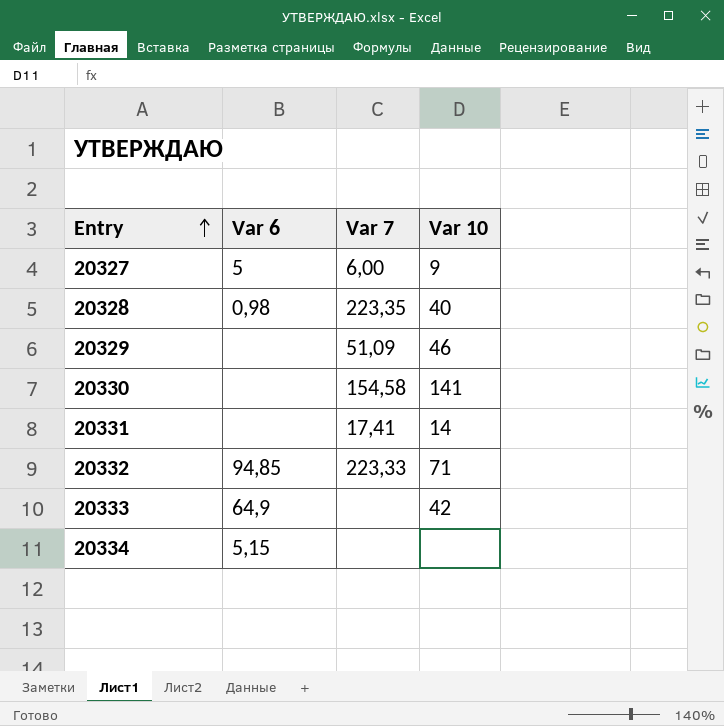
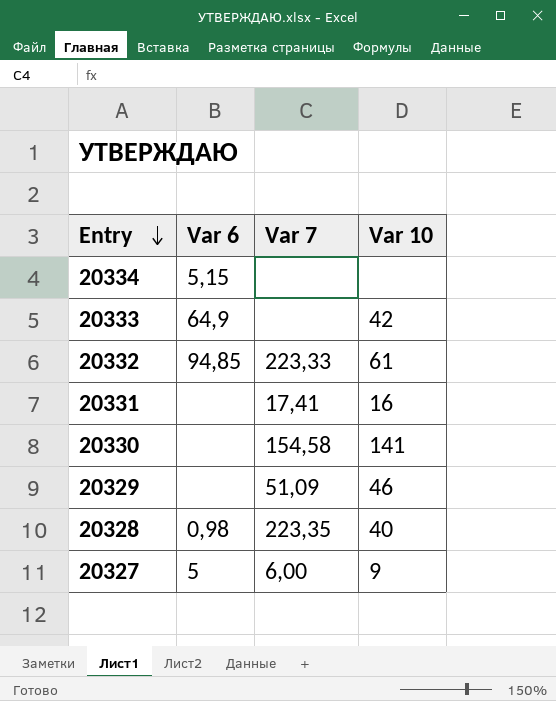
row order: Entry ascending -> Entry descending
20332 | Var 10: 71 -> 61
20331 | Var 10: 14 -> 16

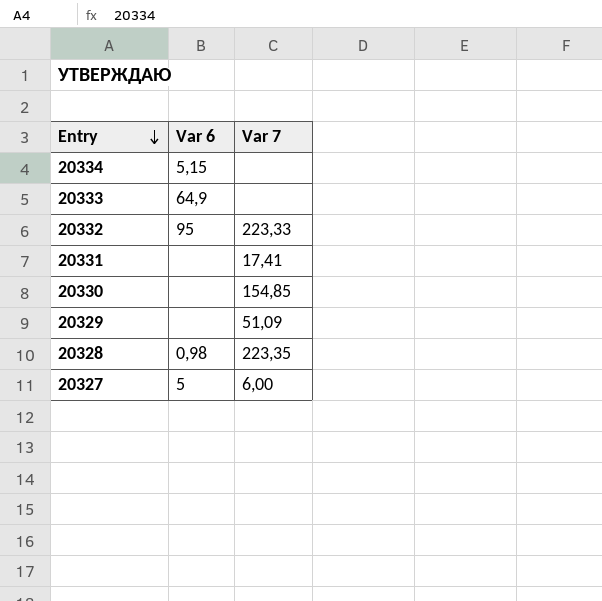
column Var 10 | position: 4 -> none
20332 | Var 6: 94,85 -> 95
20330 | Var 7: 154,58 -> 154,85

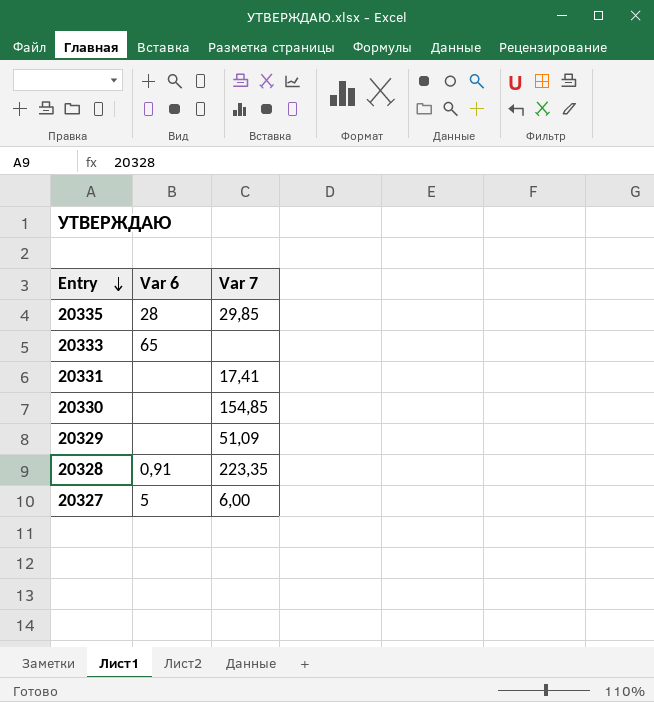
row 20334: 5,15 | none -> none
row 20332: 95 | 223,33 -> none
row 20335: none -> 28 | 29,85
20333 | Var 6: 64,9 -> 65
20328 | Var 6: 0,98 -> 0,91

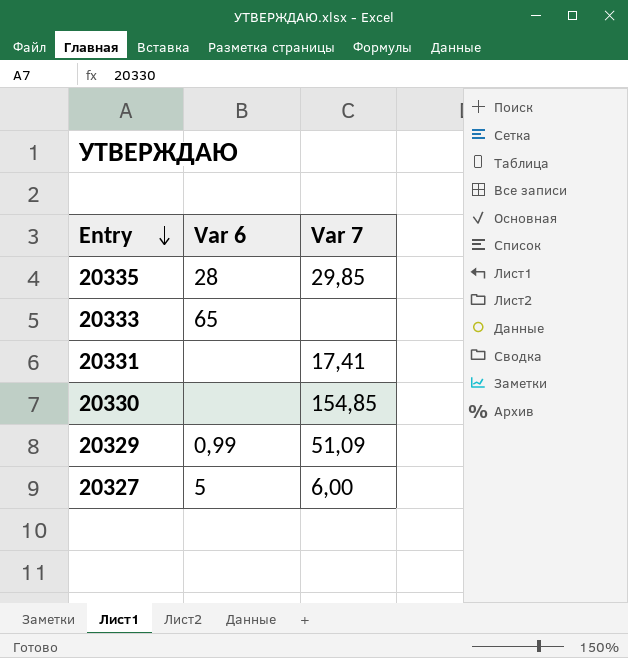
row 20328: 0,91 | 223,35 -> none
20329 | Var 6: none -> 0,99

